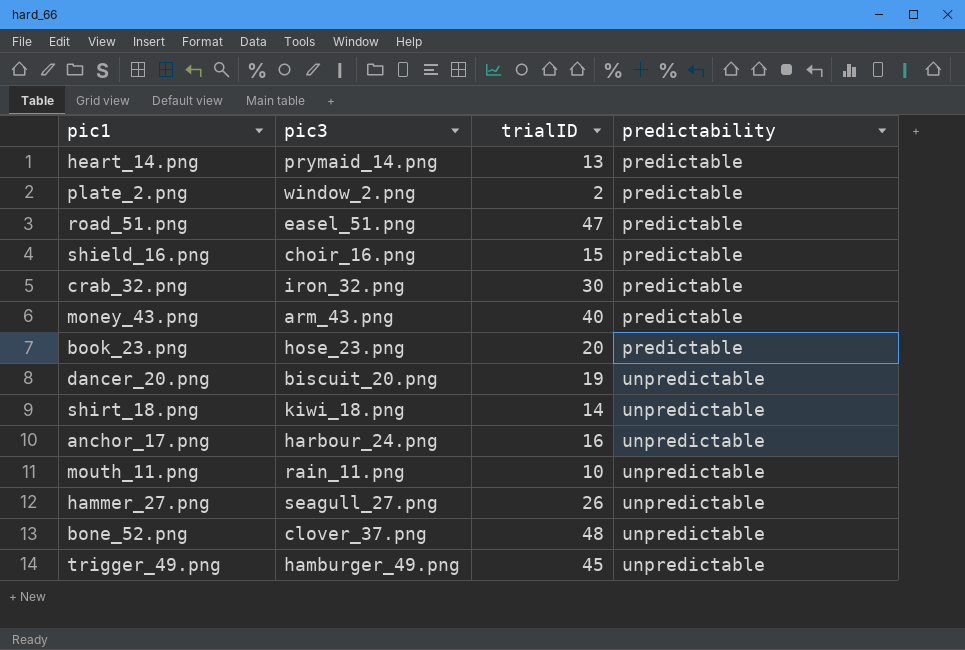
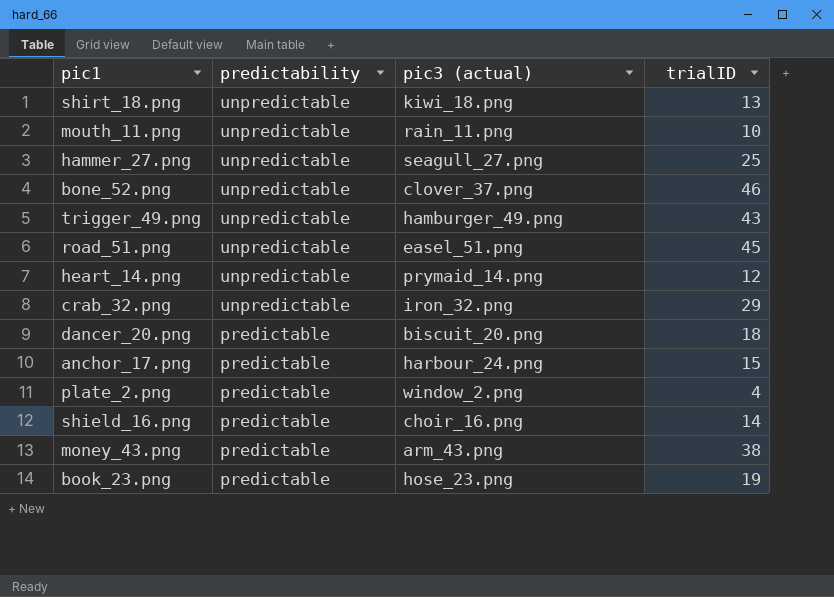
row order: predictability ascending -> predictability descending
column predictability | position: 4 -> 2
column name: pic3 -> pic3 (actual)
shirt_18.png | trialID: 14 -> 13
hammer_27.png | trialID: 26 -> 25
bone_52.png | trialID: 48 -> 46
trigger_49.png | trialID: 45 -> 43
road_51.png | predictability: predictable -> unpredictable
road_51.png | trialID: 47 -> 45
heart_14.png | predictability: predictable -> unpredictable
heart_14.png | trialID: 13 -> 12
crab_32.png | predictability: predictable -> unpredictable
crab_32.png | trialID: 30 -> 29
dancer_20.png | predictability: unpredictable -> predictable
dancer_20.png | trialID: 19 -> 18
anchor_17.png | predictability: unpredictable -> predictable
anchor_17.png | trialID: 16 -> 15
plate_2.png | trialID: 2 -> 4
shield_16.png | trialID: 15 -> 14
money_43.png | trialID: 40 -> 38
book_23.png | trialID: 20 -> 19

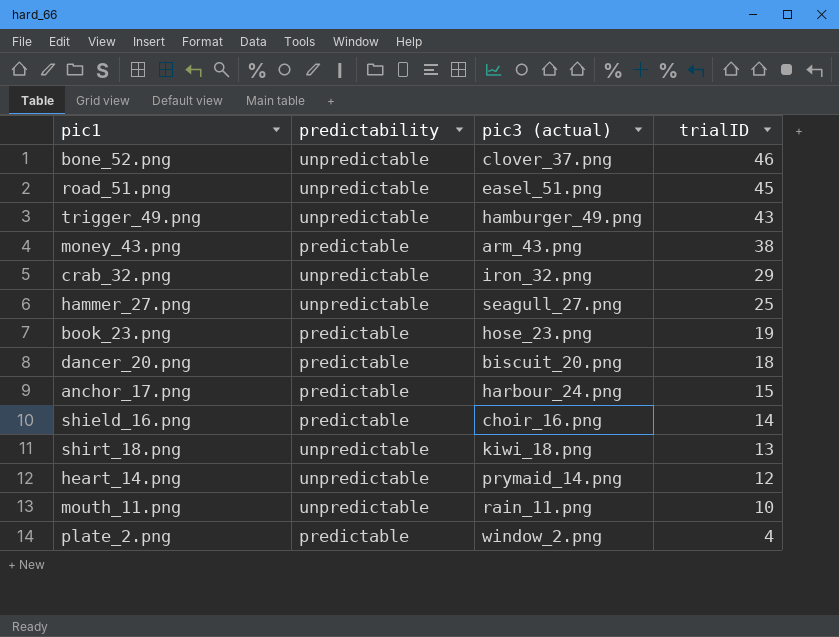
row order: predictability descending -> trialID descending

